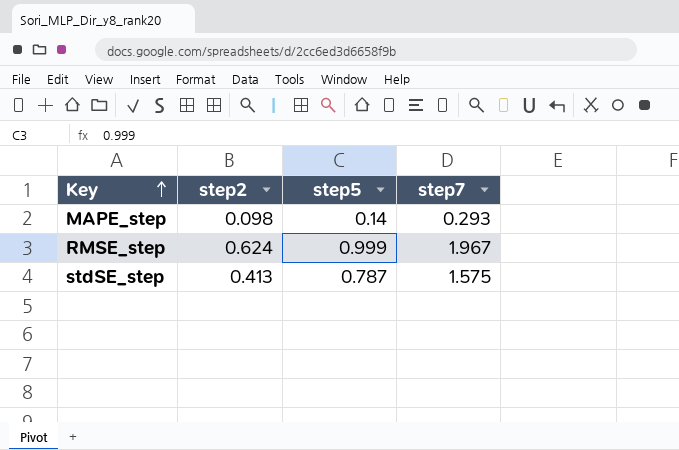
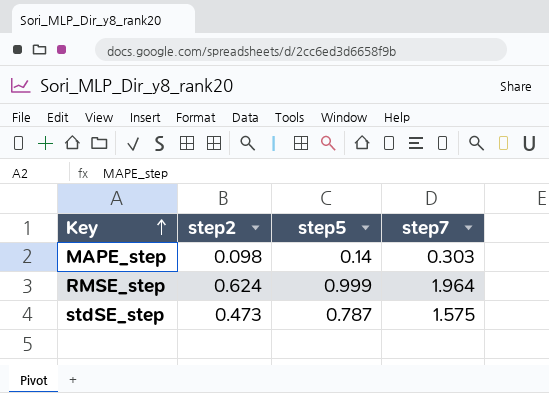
MAPE_step | step7: 0.293 -> 0.303
RMSE_step | step7: 1.967 -> 1.964
stdSE_step | step2: 0.413 -> 0.473

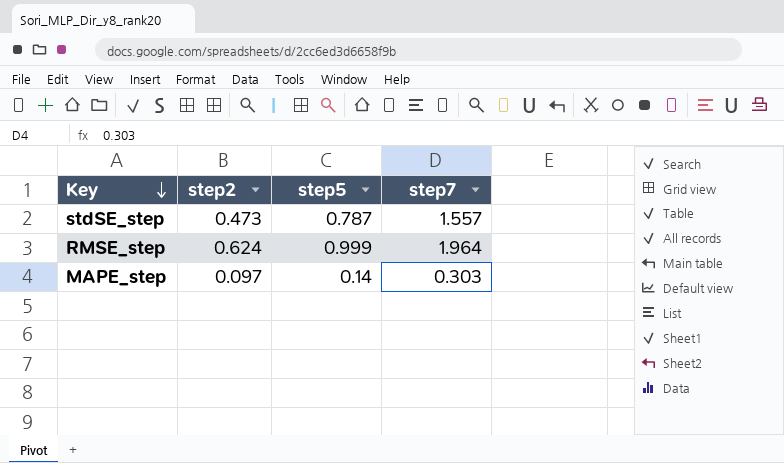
row order: Key ascending -> Key descending
stdSE_step | step7: 1.575 -> 1.557
MAPE_step | step2: 0.098 -> 0.097

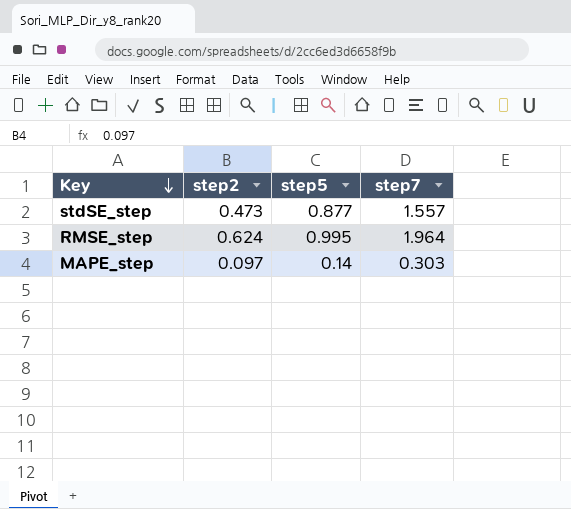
stdSE_step | step5: 0.787 -> 0.877
RMSE_step | step5: 0.999 -> 0.995

